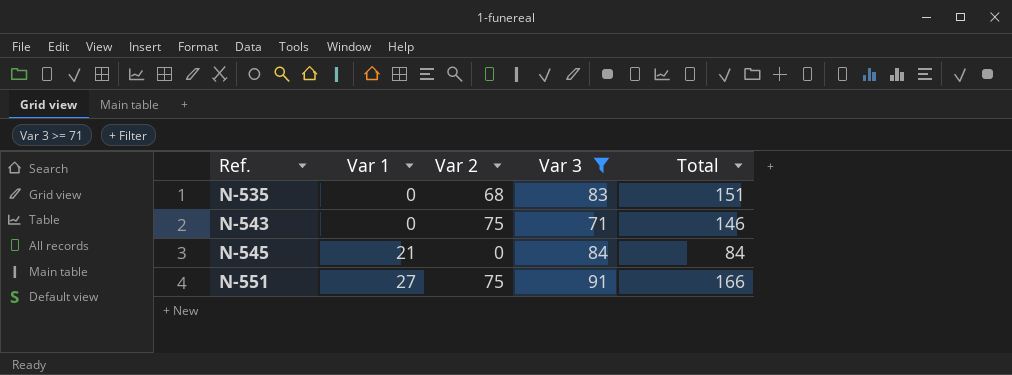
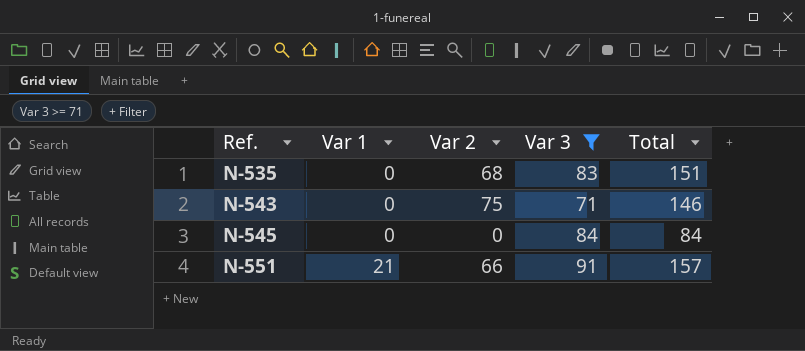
N-545 | Var 1: 21 -> 0
N-551 | Var 1: 27 -> 21
N-551 | Var 2: 75 -> 66
N-551 | Total: 166 -> 157

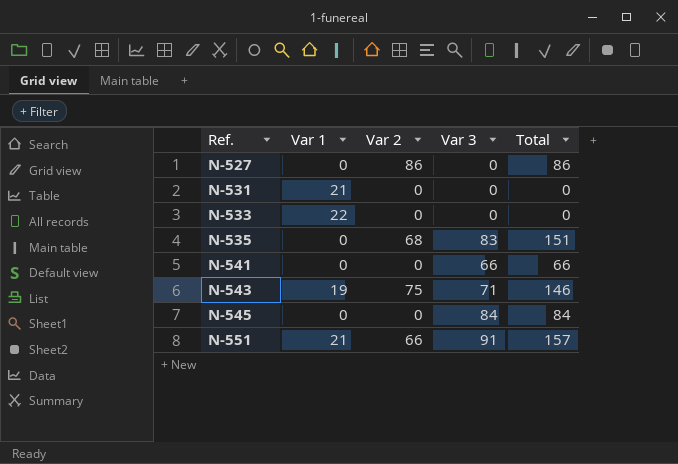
filter: Var 3 >= 71 -> none
N-543 | Var 1: 0 -> 19

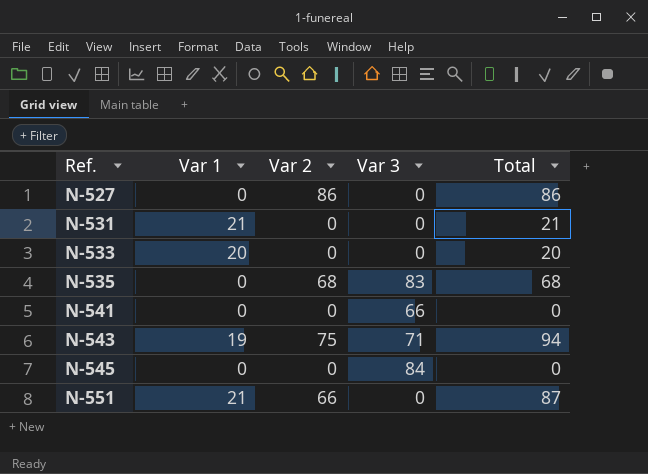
column Total | formula: [Var 2] + [Var 3] -> [Var 1] + [Var 2]
N-533 | Var 1: 22 -> 20
N-551 | Var 3: 91 -> 0

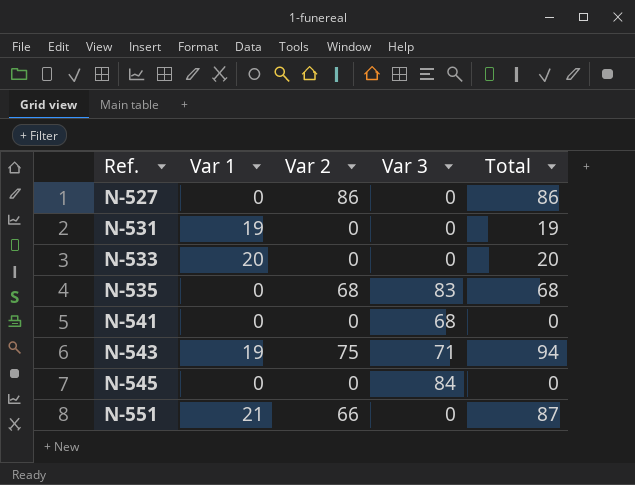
N-531 | Var 1: 21 -> 19
N-531 | Total: 21 -> 19
N-541 | Var 3: 66 -> 68

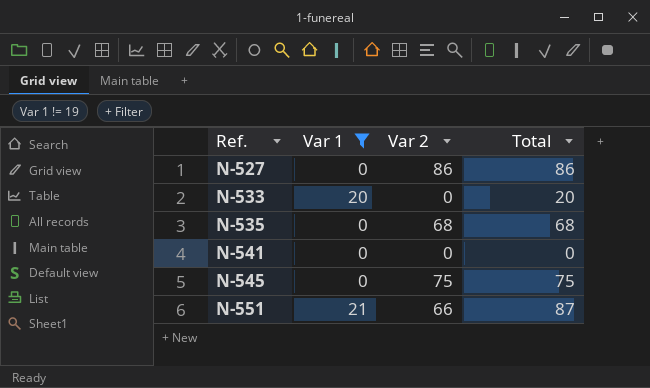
filter: none -> Var 1 != 19
column Var 3 | position: 4 -> none
N-545 | Var 2: 0 -> 75
N-545 | Total: 0 -> 75

